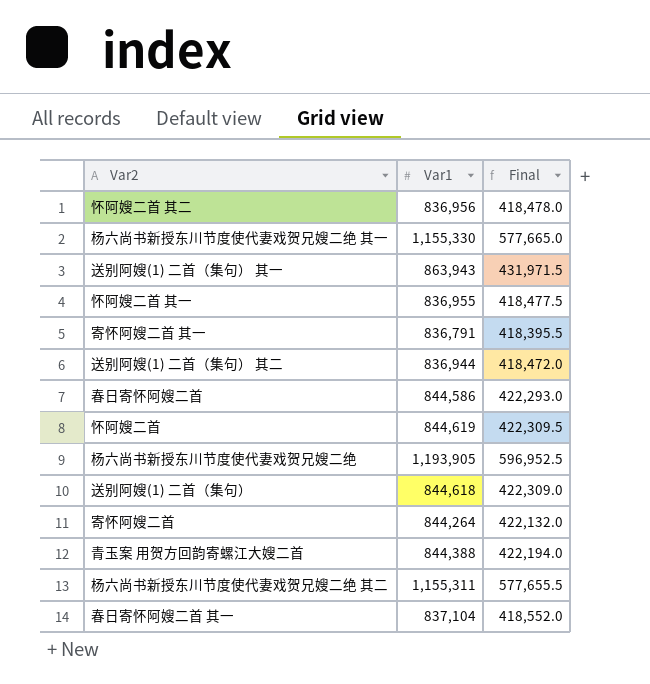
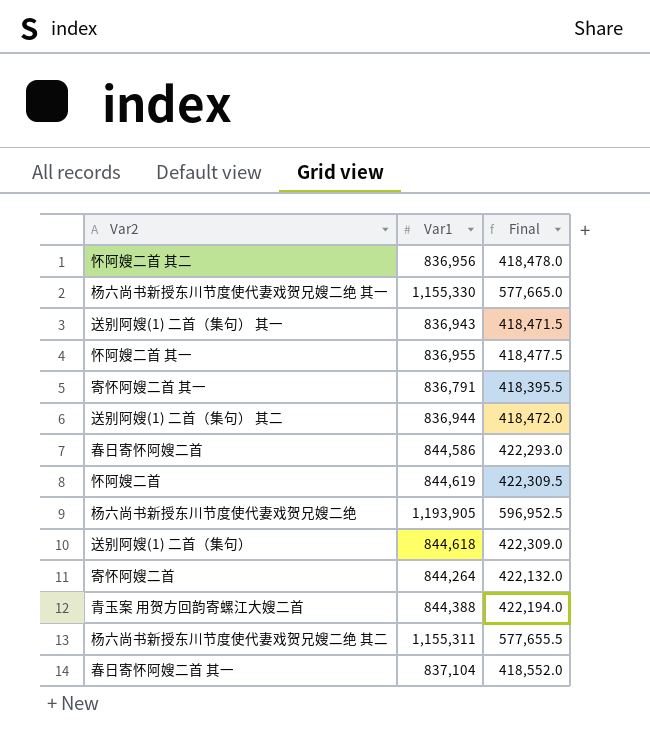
送别阿嫂(1) 二首（集句） 其一 | Var1: 863,943 -> 836,943
送别阿嫂(1) 二首（集句） 其一 | Final: 431,971.5 -> 418,471.5

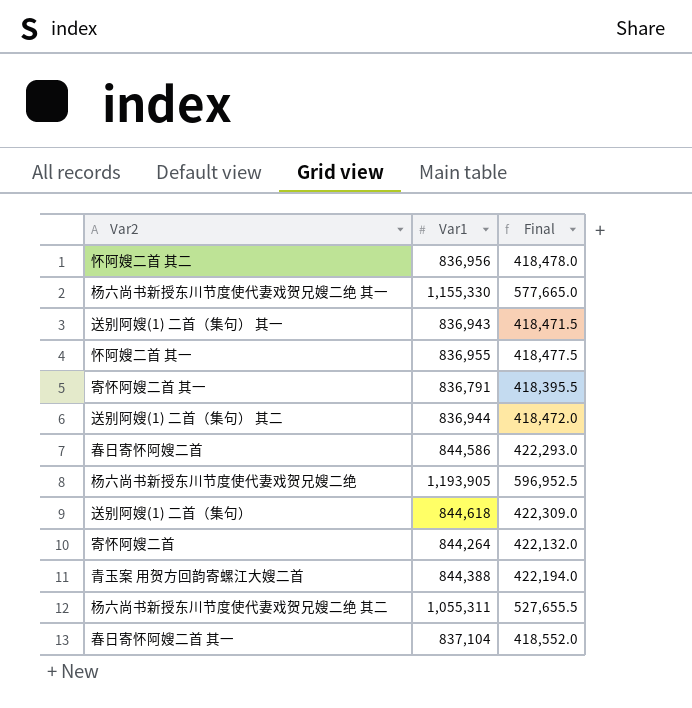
row 怀阿嫂二首: 844,619 | 422,309.5 -> none
杨六尚书新授东川节度使代妻戏贺兄嫂二绝 其二 | Var1: 1,155,311 -> 1,055,311
杨六尚书新授东川节度使代妻戏贺兄嫂二绝 其二 | Final: 577,655.5 -> 527,655.5

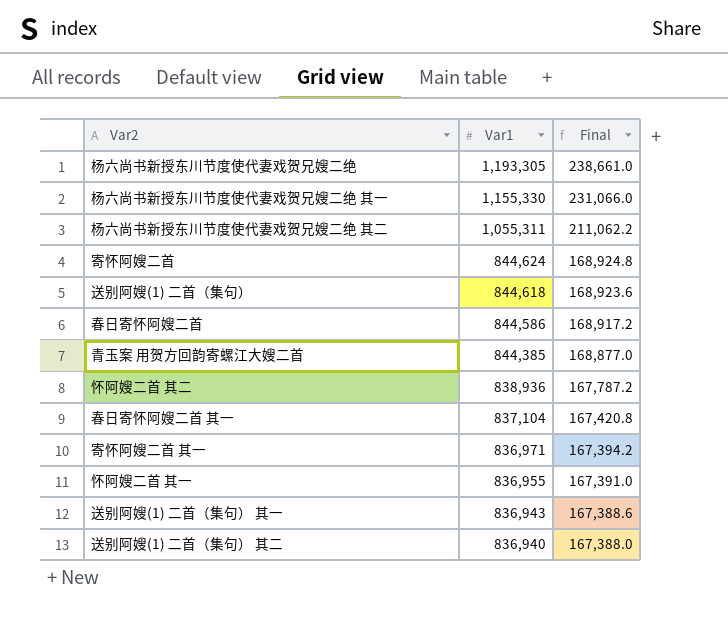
row order: none -> Var1 descending
column Final | formula: [Var1] * 0.5 -> [Var1] * 0.2
杨六尚书新授东川节度使代妻戏贺兄嫂二绝 | Var1: 1,193,905 -> 1,193,305
寄怀阿嫂二首 | Var1: 844,264 -> 844,624
青玉案 用贺方回韵寄螺江大嫂二首 | Var1: 844,388 -> 844,385
怀阿嫂二首 其二 | Var1: 836,956 -> 838,936
寄怀阿嫂二首 其一 | Var1: 836,791 -> 836,971
送别阿嫂(1) 二首（集句） 其二 | Var1: 836,944 -> 836,940

